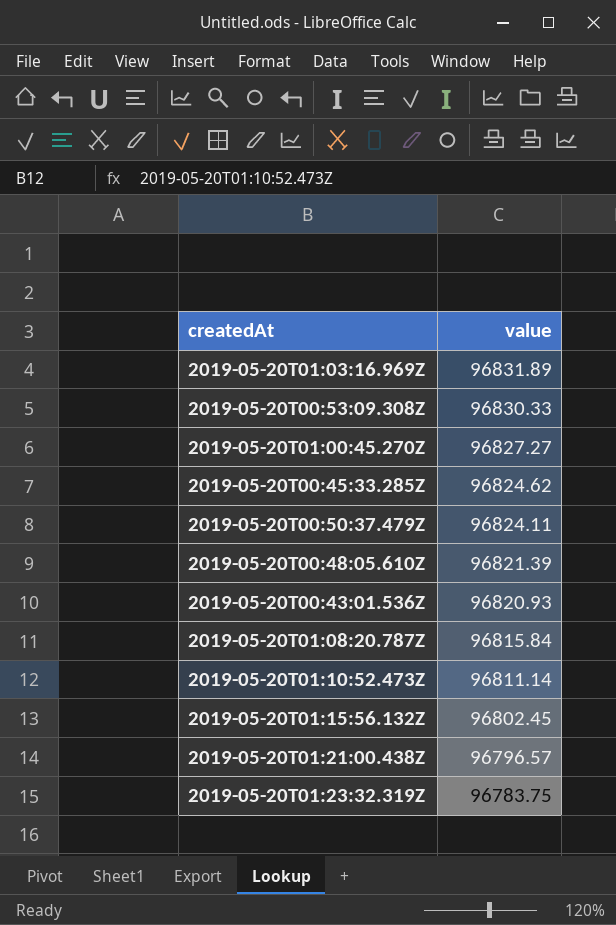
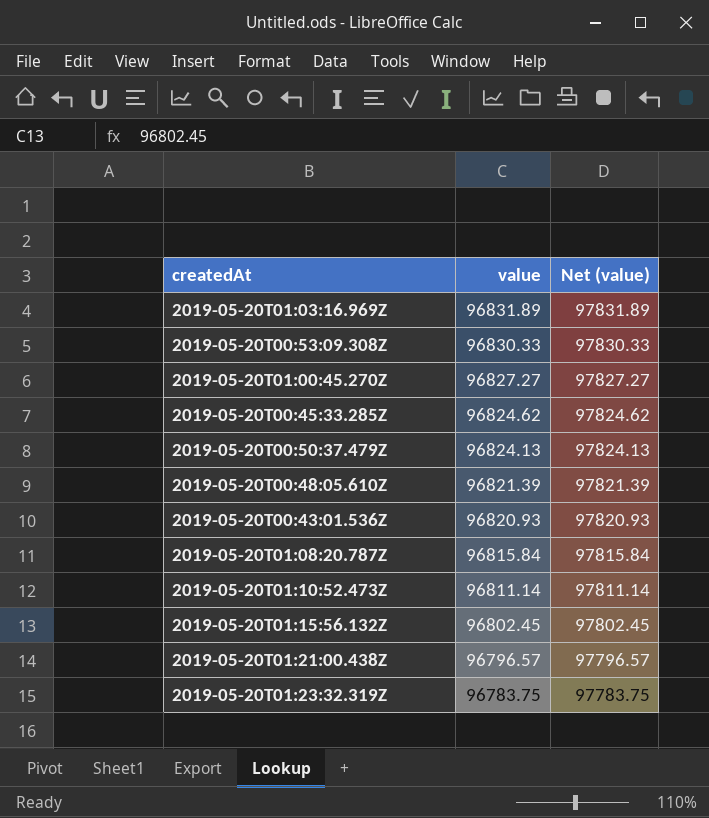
column Net (value) | formula: none -> [value] + 1000
2019-05-20T00:50:37.479Z | value: 96824.11 -> 96824.13

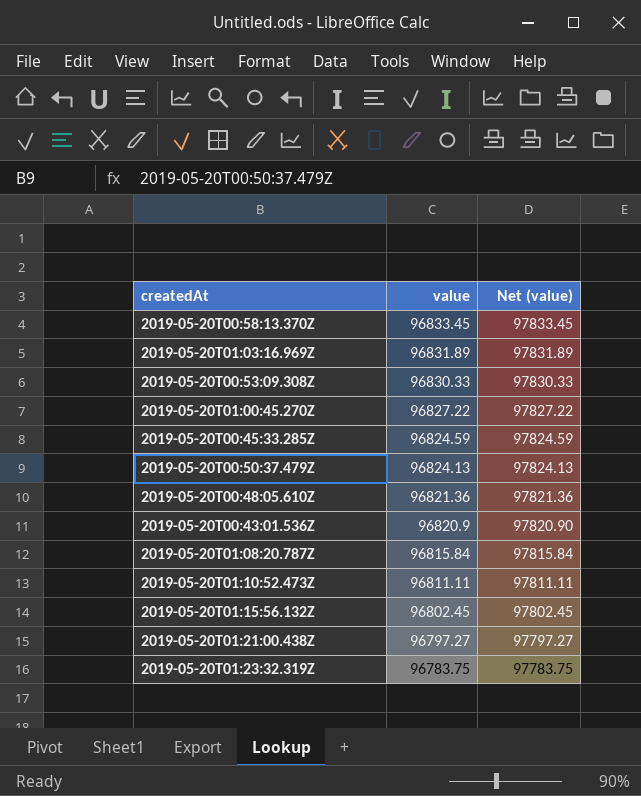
row 2019-05-20T00:58:13.370Z: none -> 96833.45 | 97833.45
2019-05-20T01:00:45.270Z | value: 96827.27 -> 96827.22
2019-05-20T01:00:45.270Z | Net (value): 97827.27 -> 97827.22
2019-05-20T00:45:33.285Z | value: 96824.62 -> 96824.59
2019-05-20T00:45:33.285Z | Net (value): 97824.62 -> 97824.59
2019-05-20T00:48:05.610Z | value: 96821.39 -> 96821.36
2019-05-20T00:48:05.610Z | Net (value): 97821.39 -> 97821.36
2019-05-20T00:43:01.536Z | value: 96820.93 -> 96820.9
2019-05-20T00:43:01.536Z | Net (value): 97820.93 -> 97820.90
2019-05-20T01:10:52.473Z | value: 96811.14 -> 96811.11
2019-05-20T01:10:52.473Z | Net (value): 97811.14 -> 97811.11
2019-05-20T01:21:00.438Z | value: 96796.57 -> 96797.27
2019-05-20T01:21:00.438Z | Net (value): 97796.57 -> 97797.27

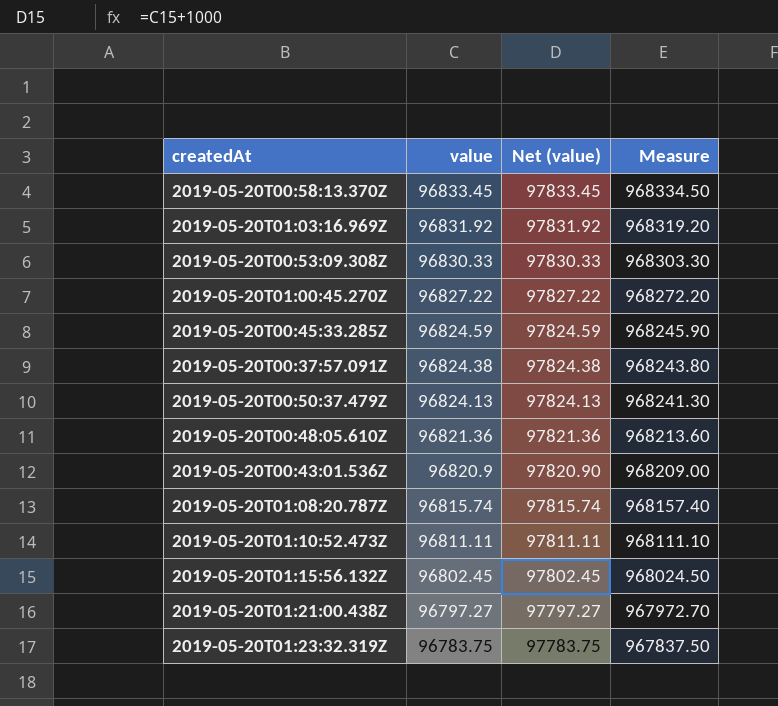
column Measure | formula: none -> [value] * 10
2019-05-20T01:03:16.969Z | value: 96831.89 -> 96831.92
2019-05-20T01:03:16.969Z | Net (value): 97831.89 -> 97831.92
row 2019-05-20T00:37:57.091Z: none -> 96824.38 | 97824.38 | 968243.80
2019-05-20T01:08:20.787Z | value: 96815.84 -> 96815.74
2019-05-20T01:08:20.787Z | Net (value): 97815.84 -> 97815.74

